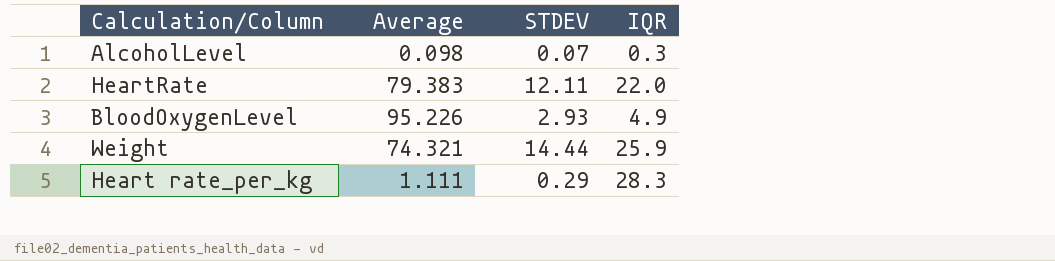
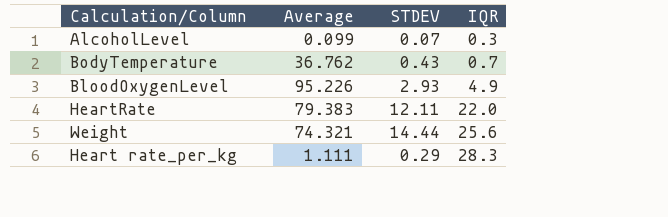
row order: none -> IQR ascending
AlcoholLevel | Average: 0.098 -> 0.099
row BodyTemperature: none -> 36.762 | 0.43 | 0.7
Weight | IQR: 25.9 -> 25.6

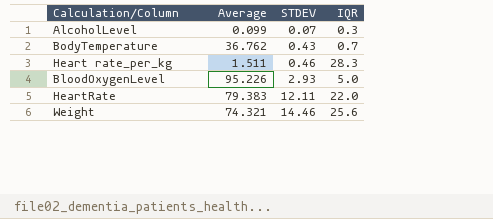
row order: IQR ascending -> STDEV ascending
Heart rate_per_kg | Average: 1.111 -> 1.511
Heart rate_per_kg | STDEV: 0.29 -> 0.46
BloodOxygenLevel | IQR: 4.9 -> 5.0
Weight | STDEV: 14.44 -> 14.46

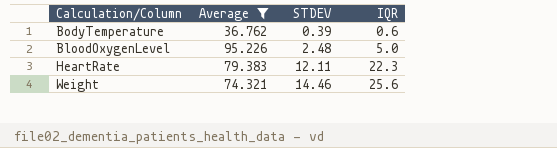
filter: none -> Average >= 36.762
BodyTemperature | STDEV: 0.43 -> 0.39
BodyTemperature | IQR: 0.7 -> 0.6
BloodOxygenLevel | STDEV: 2.93 -> 2.48
HeartRate | IQR: 22.0 -> 22.3

